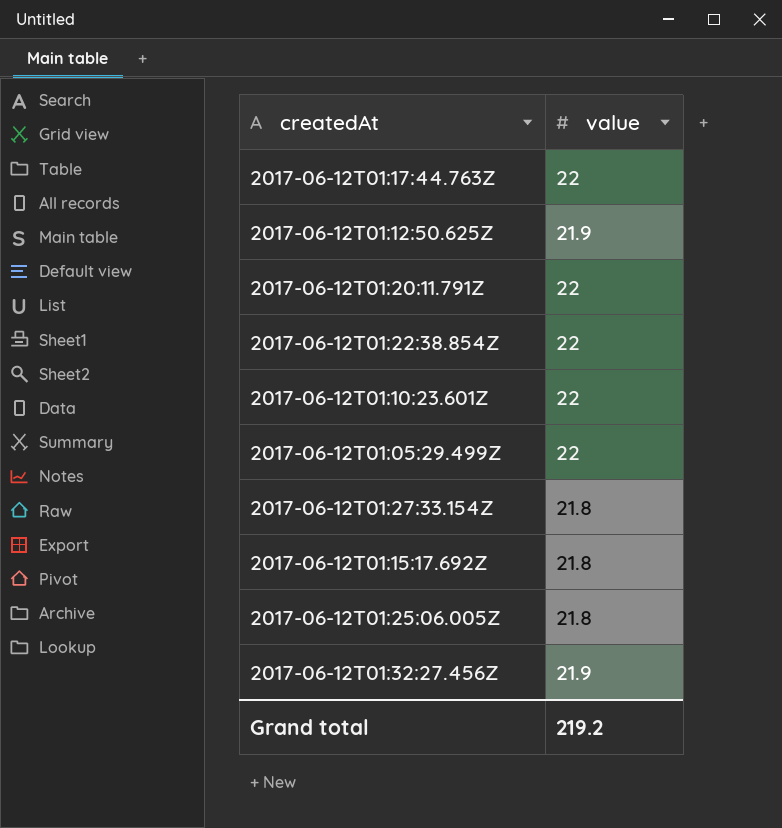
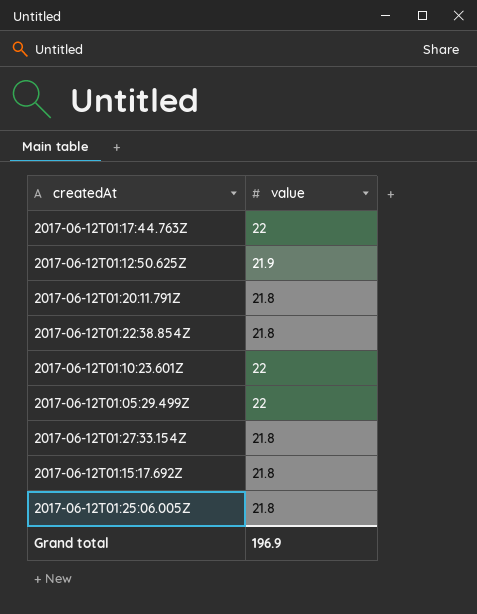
row 2017-06-12T01:32:27.456Z: 21.9 -> none
2017-06-12T01:20:11.791Z | value: 22 -> 21.8
2017-06-12T01:22:38.854Z | value: 22 -> 21.8
Grand total | value: 219.2 -> 196.9

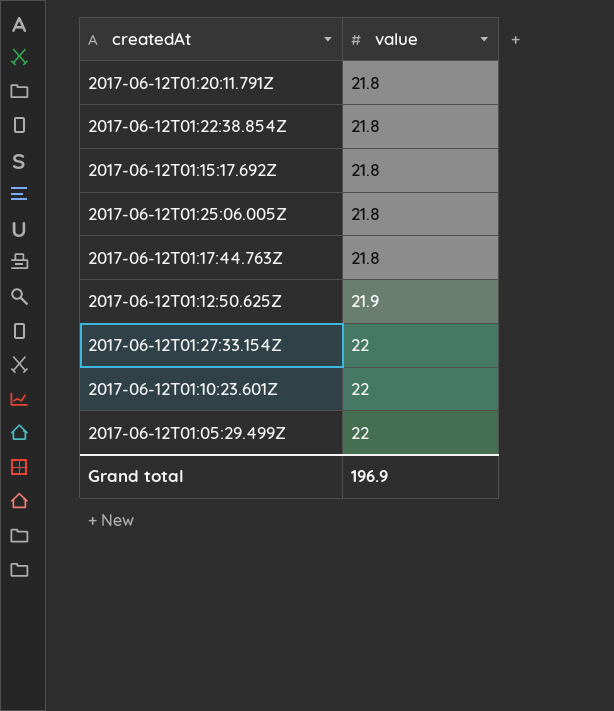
row order: none -> value ascending
2017-06-12T01:17:44.763Z | value: 22 -> 21.8
2017-06-12T01:27:33.154Z | value: 21.8 -> 22

